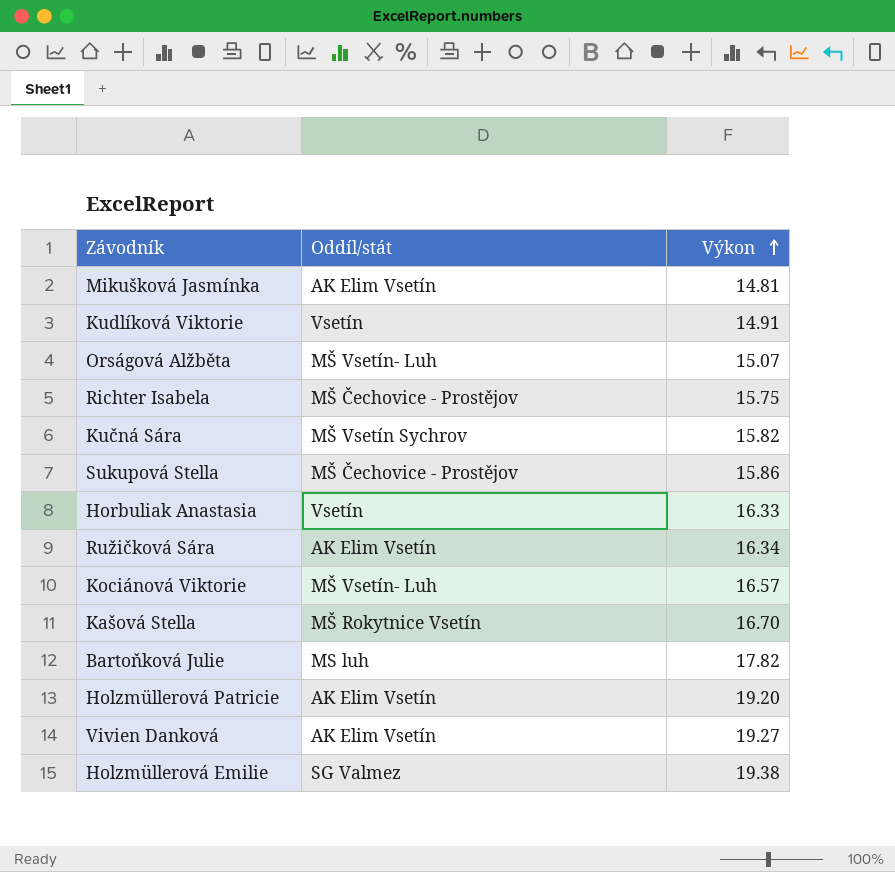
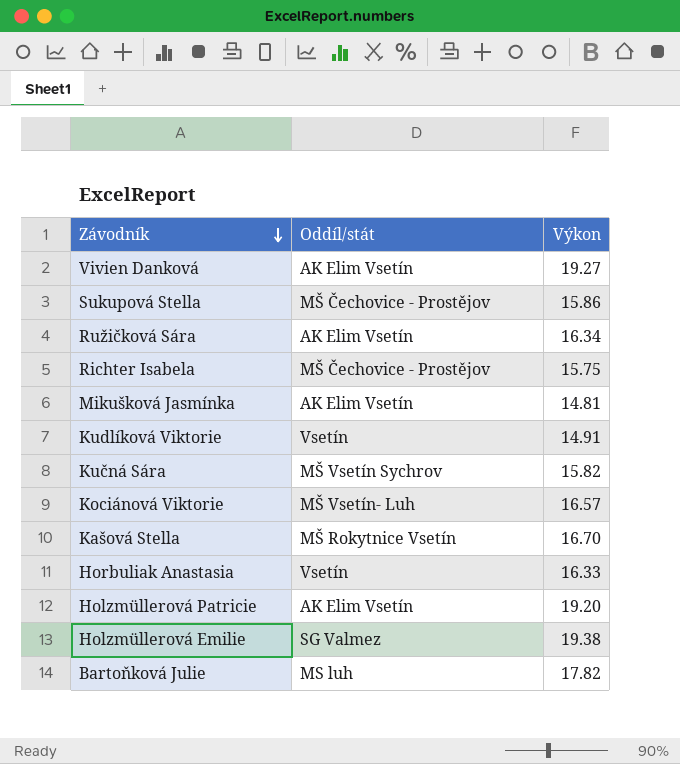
row order: Výkon ascending -> Závodník descending
row Orságová Alžběta: MŠ Vsetín- Luh | 15.07 -> none

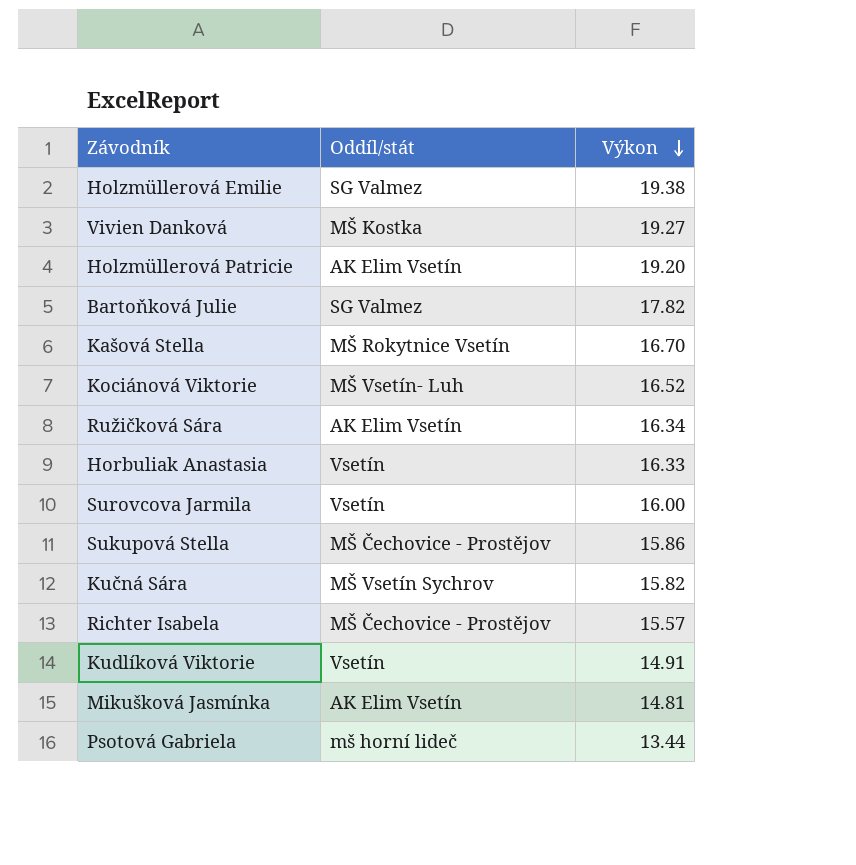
row order: Závodník descending -> Výkon descending
Vivien Danková | Oddíl/stát: AK Elim Vsetín -> MŠ Kostka
Bartoňková Julie | Oddíl/stát: MS luh -> SG Valmez
Kociánová Viktorie | Výkon: 16.57 -> 16.52
row Surovcova Jarmila: none -> Vsetín | 16.00
Richter Isabela | Výkon: 15.75 -> 15.57
row Psotová Gabriela: none -> mš horní lideč | 13.44

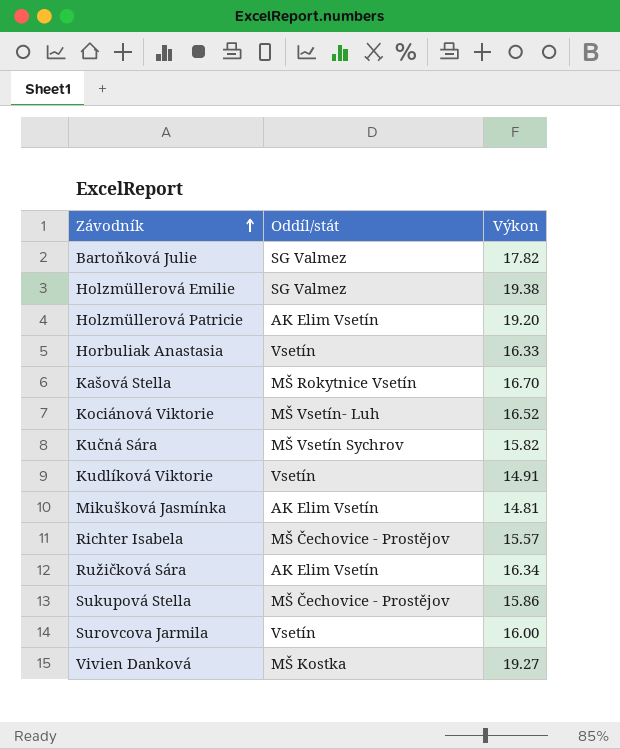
row order: Výkon descending -> Závodník ascending
row Psotová Gabriela: mš horní lideč | 13.44 -> none

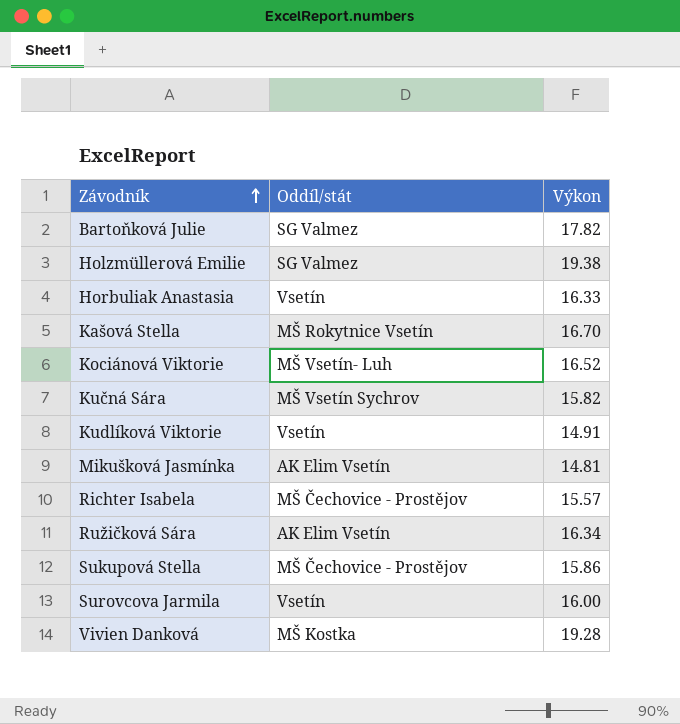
row Holzmüllerová Patricie: AK Elim Vsetín | 19.20 -> none
Vivien Danková | Výkon: 19.27 -> 19.28

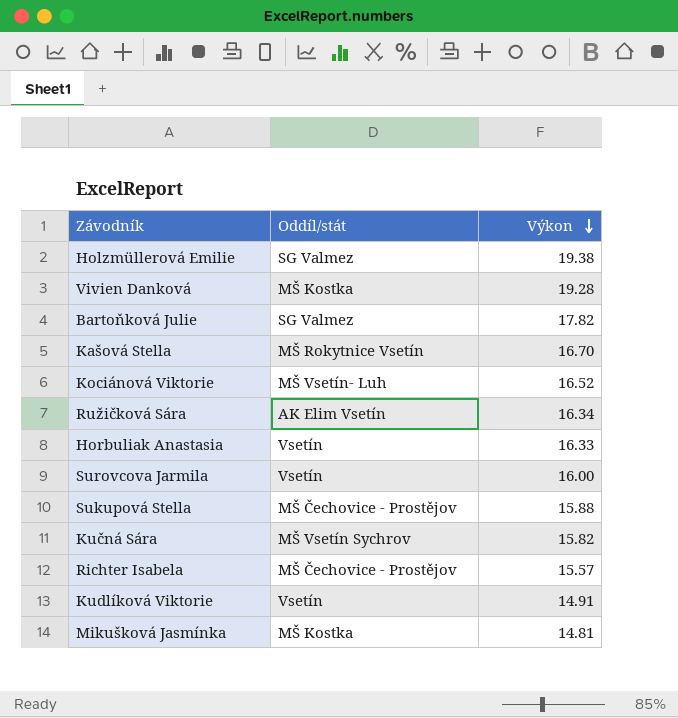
row order: Závodník ascending -> Výkon descending
Sukupová Stella | Výkon: 15.86 -> 15.88
Mikušková Jasmínka | Oddíl/stát: AK Elim Vsetín -> MŠ Kostka

